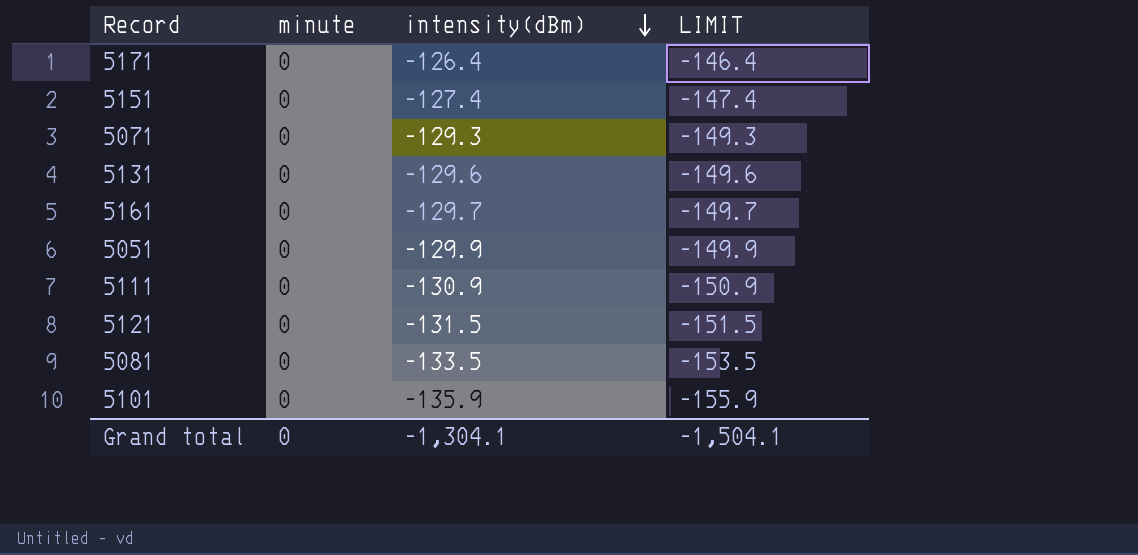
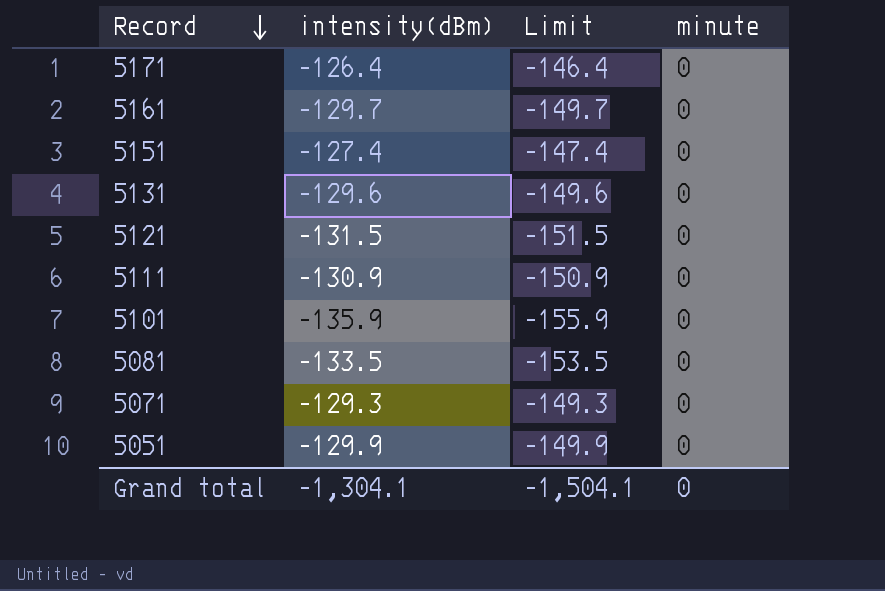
row order: intensity(dBm) descending -> Record descending
column name: LIMIT -> Limit
column minute | position: 2 -> 4

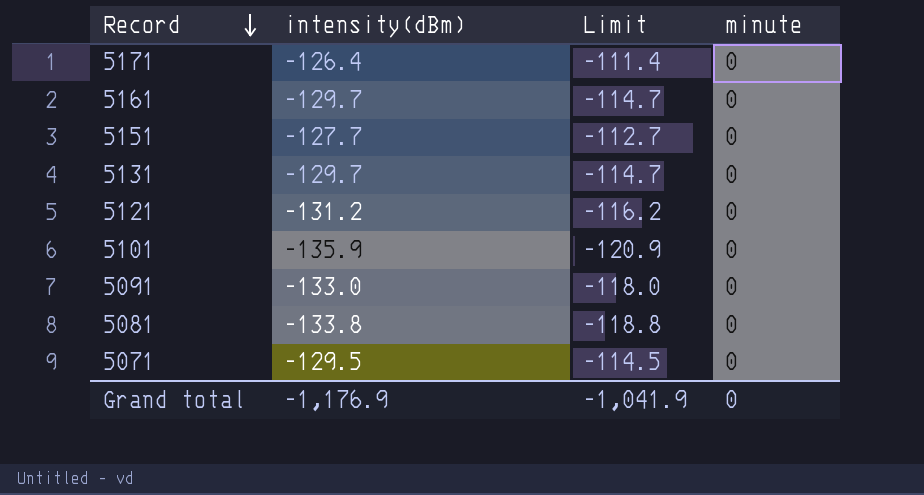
column Limit | formula: [intensity(dBm)] - 20 -> [intensity(dBm)] + 15
row 5111: -130.9 | -150.9 | 0 -> none
row 5051: -129.9 | -149.9 | 0 -> none
5151 | intensity(dBm): -127.4 -> -127.7
5131 | intensity(dBm): -129.6 -> -129.7
5121 | intensity(dBm): -131.5 -> -131.2
row 5091: none -> -133.0 | -118.0 | 0
5081 | intensity(dBm): -133.5 -> -133.8
5071 | intensity(dBm): -129.3 -> -129.5
Grand total | intensity(dBm): -1,304.1 -> -1,176.9
Grand total | Limit: -1,504.1 -> -1,041.9

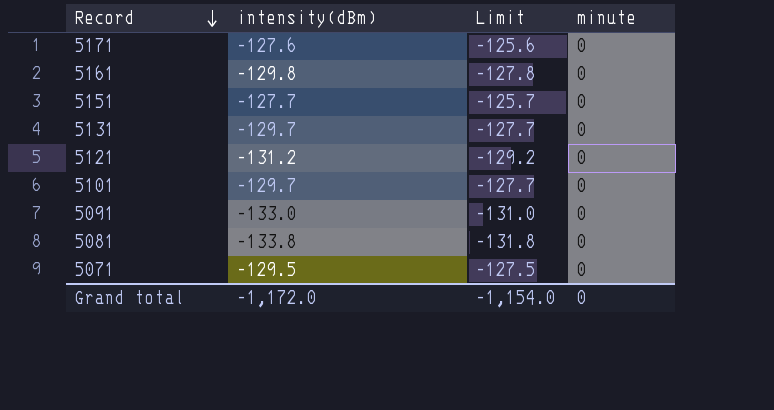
column Limit | formula: [intensity(dBm)] + 15 -> [intensity(dBm)] + 2
5171 | intensity(dBm): -126.4 -> -127.6
5161 | intensity(dBm): -129.7 -> -129.8
5101 | intensity(dBm): -135.9 -> -129.7
Grand total | intensity(dBm): -1,176.9 -> -1,172.0
Grand total | Limit: -1,041.9 -> -1,154.0

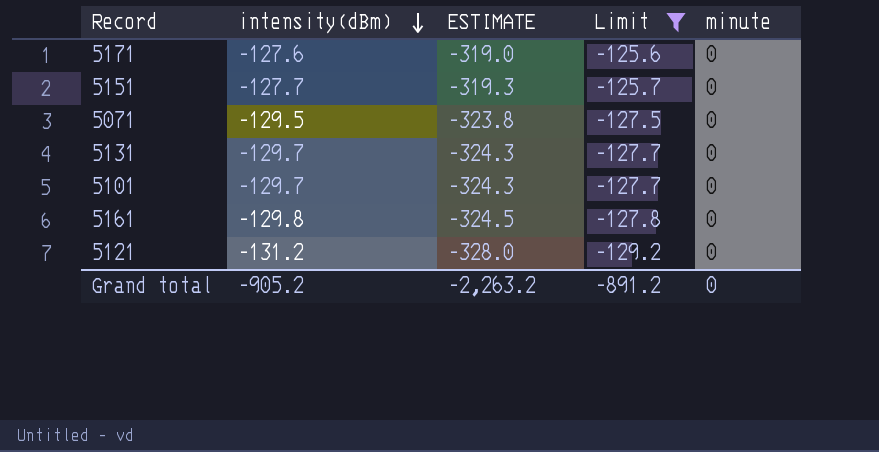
filter: none -> Limit >= -129.2
row order: Record descending -> intensity(dBm) descending
column ESTIMATE | formula: none -> [intensity(dBm)] * 2.5
Grand total | intensity(dBm): -1,172.0 -> -905.2
Grand total | Limit: -1,154.0 -> -891.2

